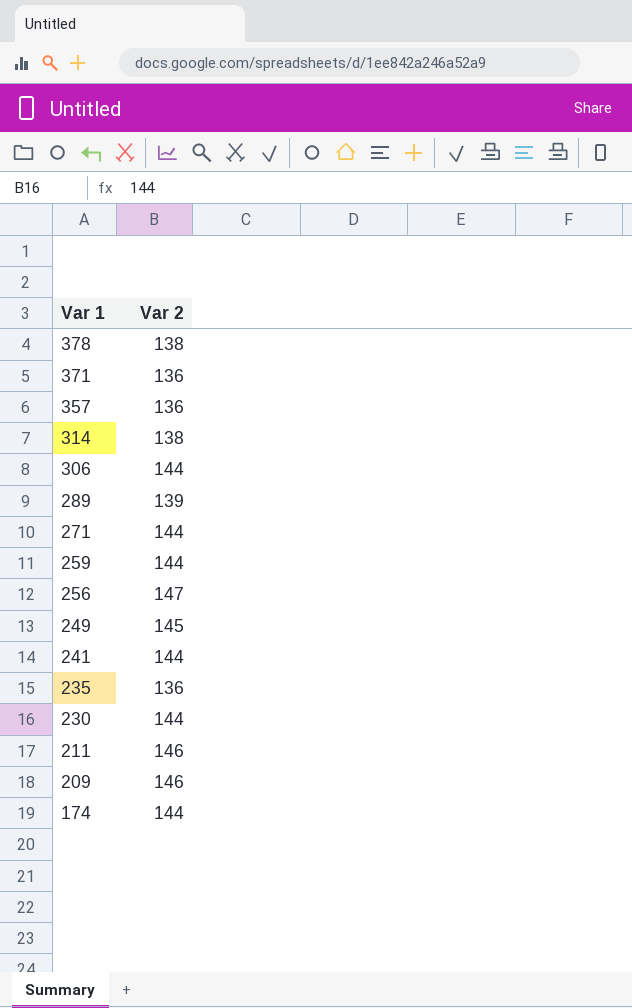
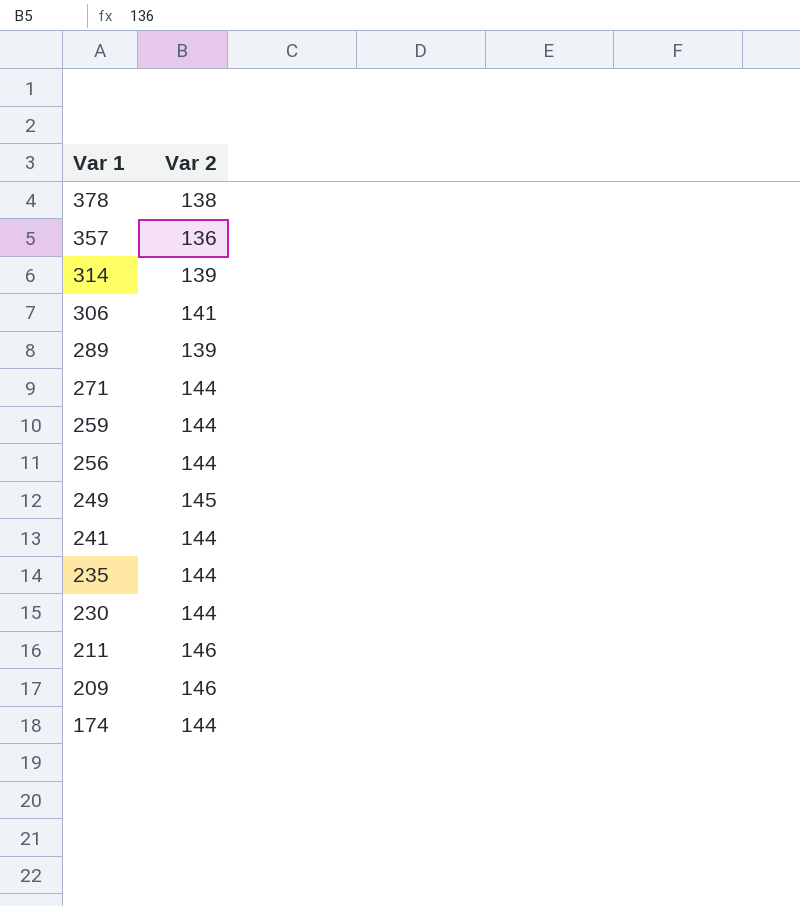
row 371: 136 -> none
314 | Var 2: 138 -> 139
306 | Var 2: 144 -> 141
256 | Var 2: 147 -> 144
235 | Var 2: 136 -> 144

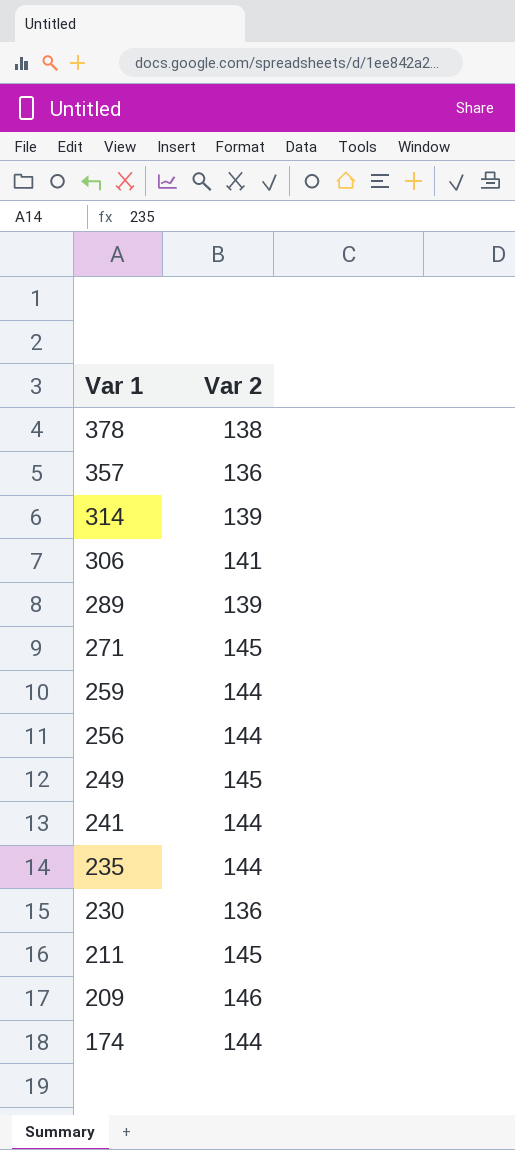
271 | Var 2: 144 -> 145
230 | Var 2: 144 -> 136
211 | Var 2: 146 -> 145

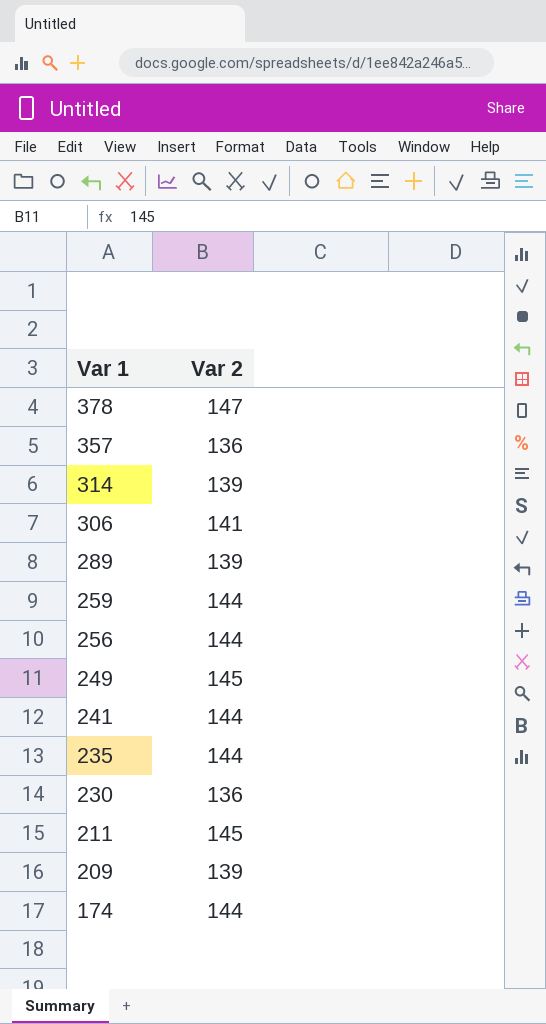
row 271: 145 -> none
378 | Var 2: 138 -> 147
209 | Var 2: 146 -> 139

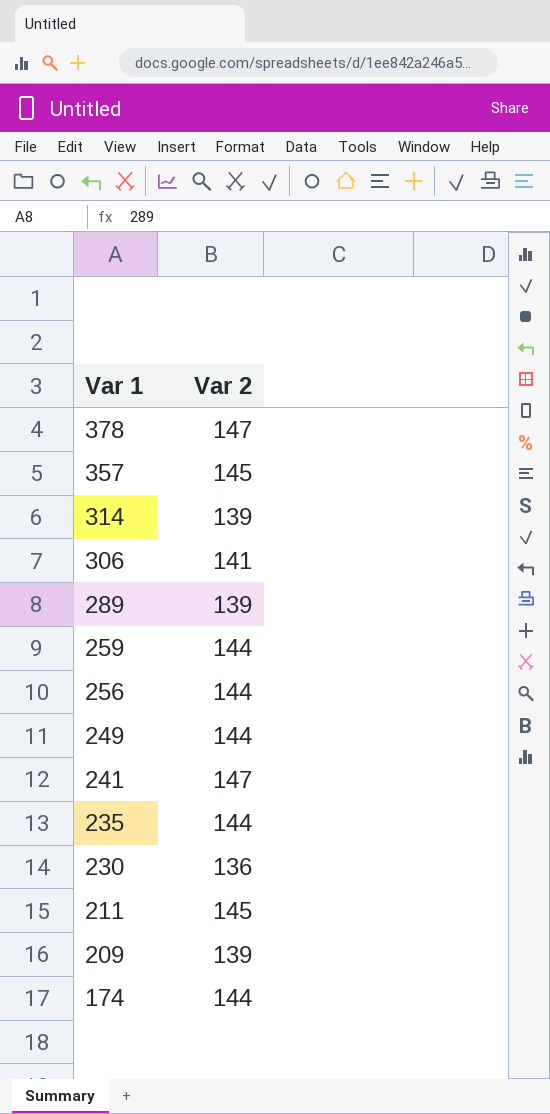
357 | Var 2: 136 -> 145
249 | Var 2: 145 -> 144
241 | Var 2: 144 -> 147

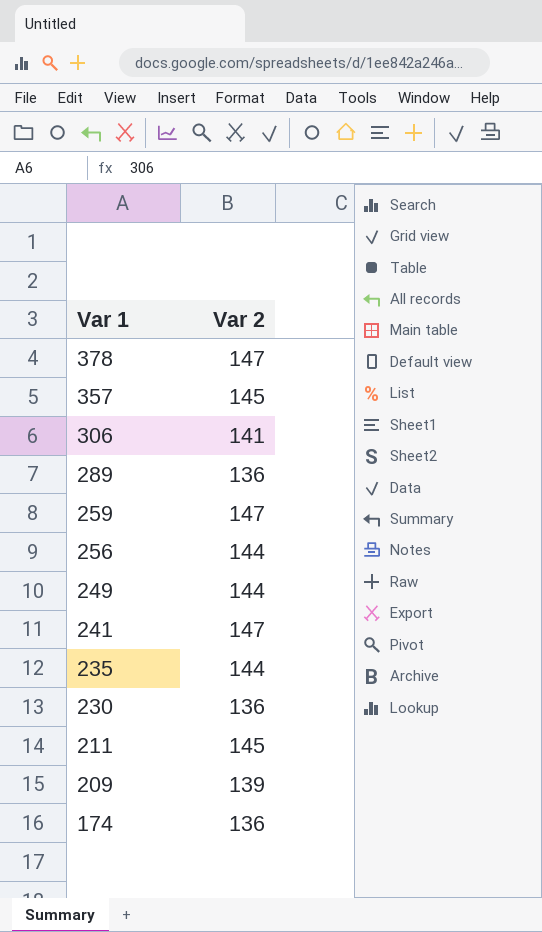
row 314: 139 -> none
289 | Var 2: 139 -> 136
259 | Var 2: 144 -> 147
174 | Var 2: 144 -> 136

